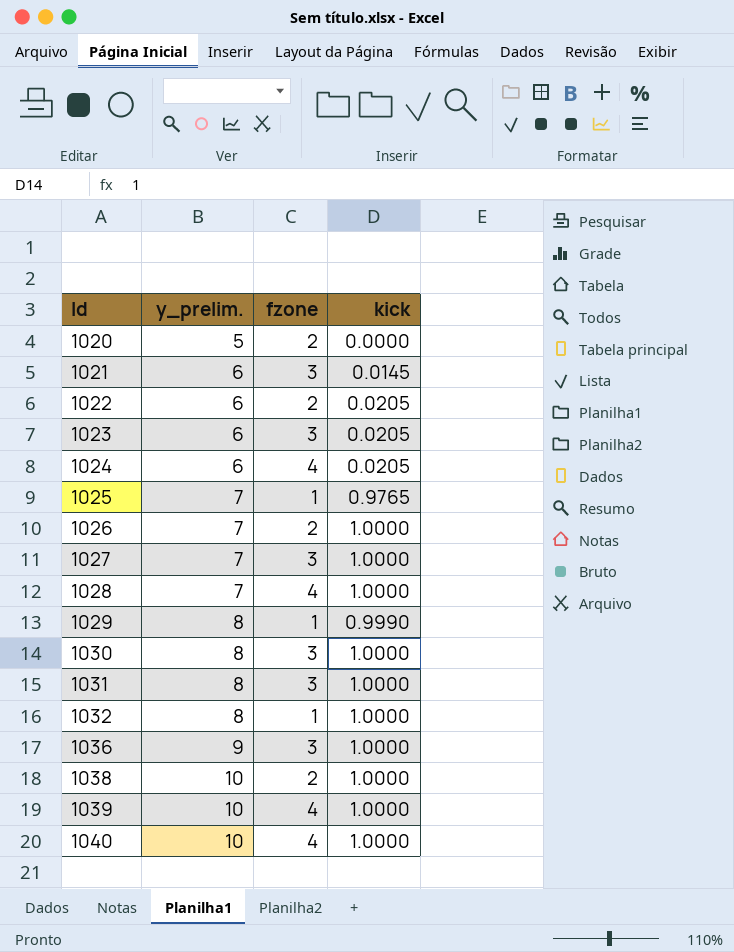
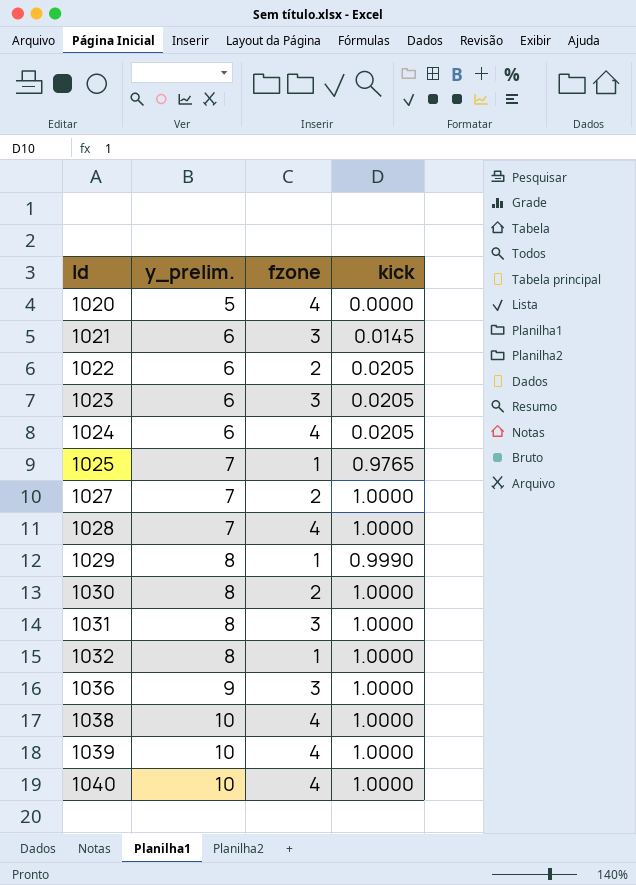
row 1026: 7 | 2 | 1.0000 -> none
1020 | fzone: 2 -> 4
1027 | fzone: 3 -> 2
1030 | fzone: 3 -> 2
1038 | fzone: 2 -> 4

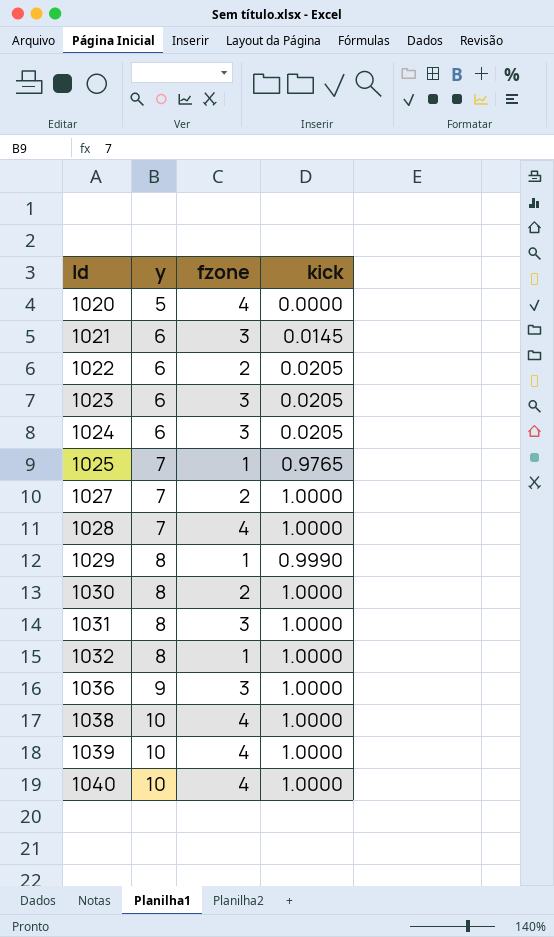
column name: y_prelim. -> y
1024 | fzone: 4 -> 3

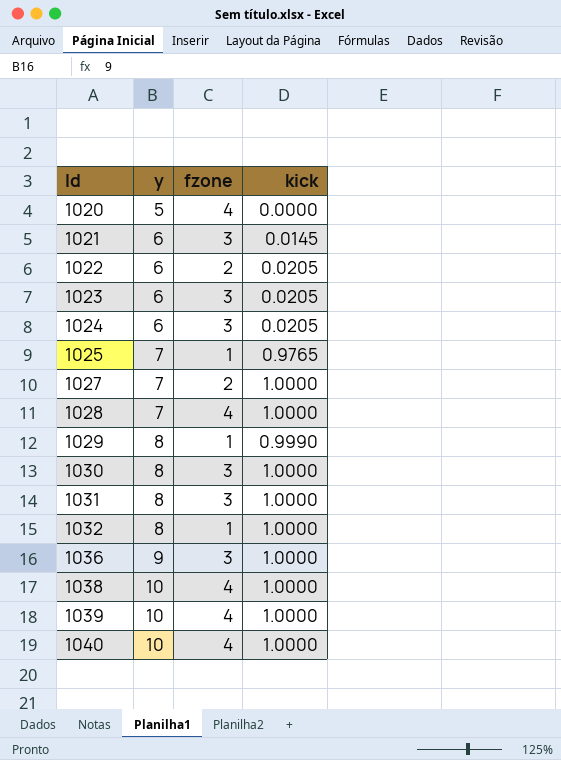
1030 | fzone: 2 -> 3

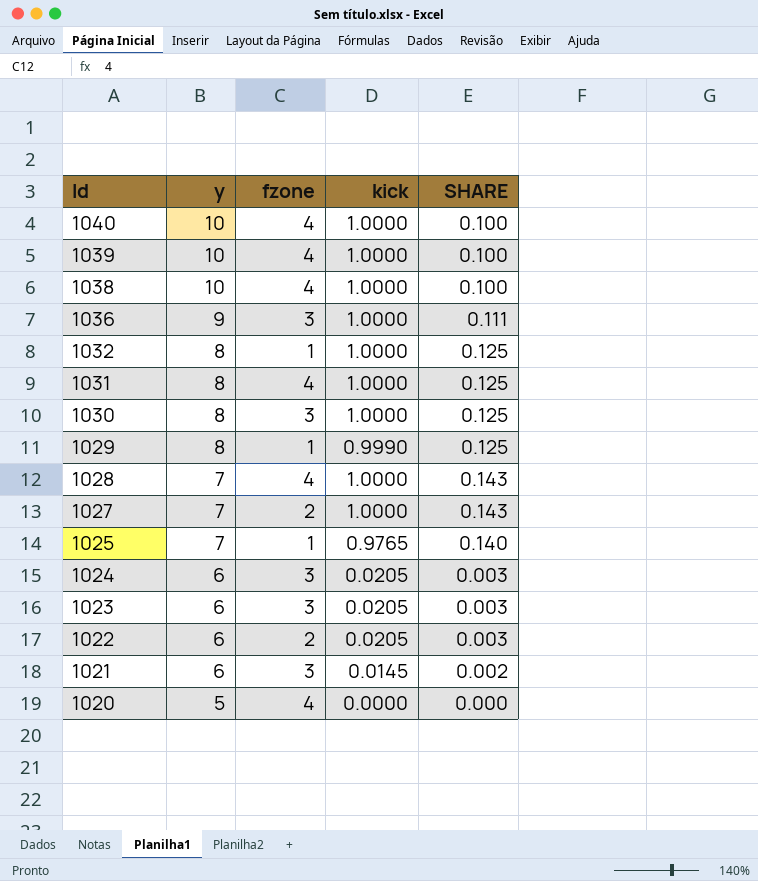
row order: Id ascending -> Id descending
column SHARE | formula: none -> [kick] / [y]
1031 | fzone: 3 -> 4

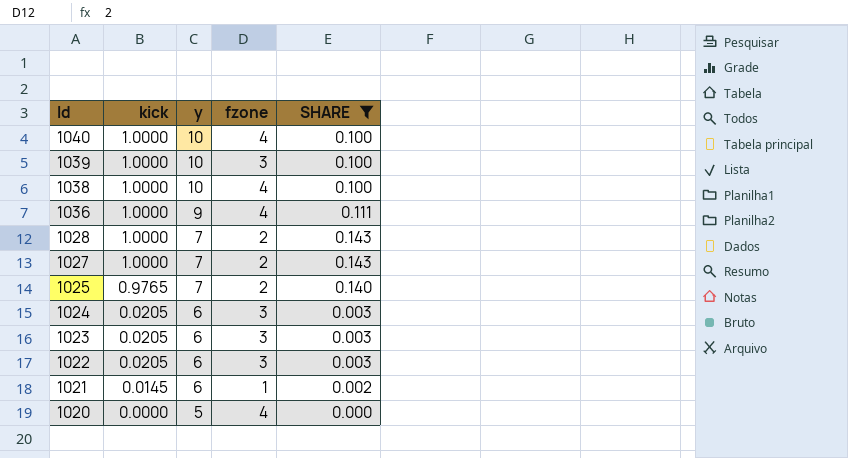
filter: none -> SHARE != 0.125
column kick | position: 4 -> 2
1039 | fzone: 4 -> 3
1036 | fzone: 3 -> 4
1028 | fzone: 4 -> 2
1025 | fzone: 1 -> 2
1022 | fzone: 2 -> 3
1021 | fzone: 3 -> 1

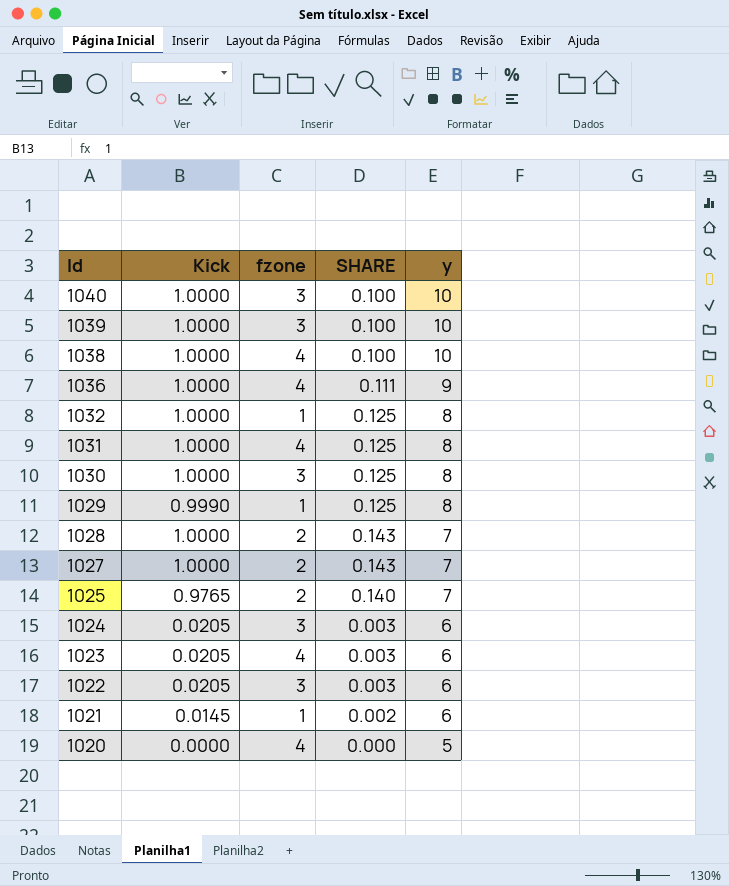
filter: SHARE != 0.125 -> none
column name: kick -> Kick
column y | position: 3 -> 5
1040 | fzone: 4 -> 3
1023 | fzone: 3 -> 4

